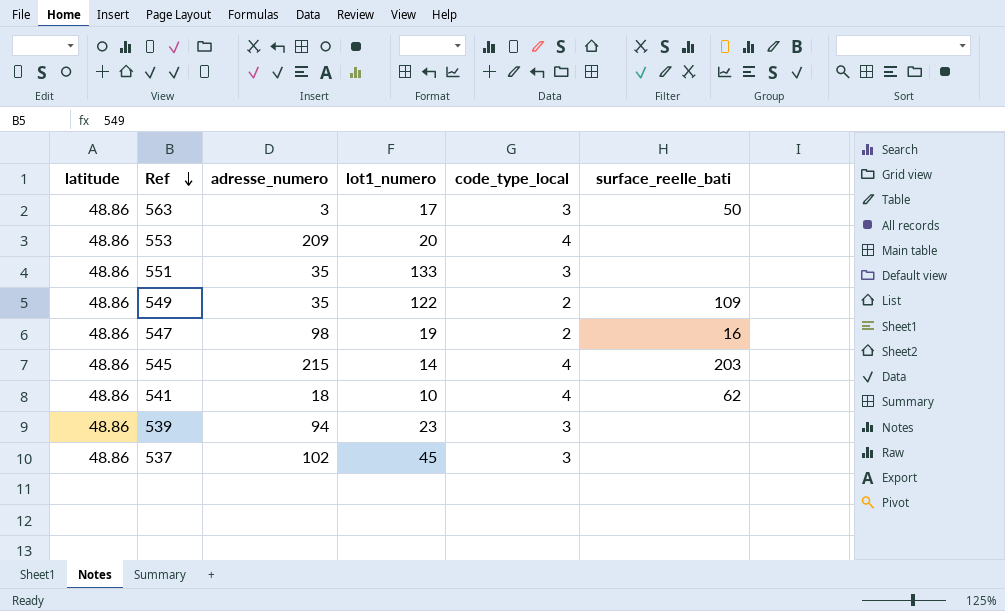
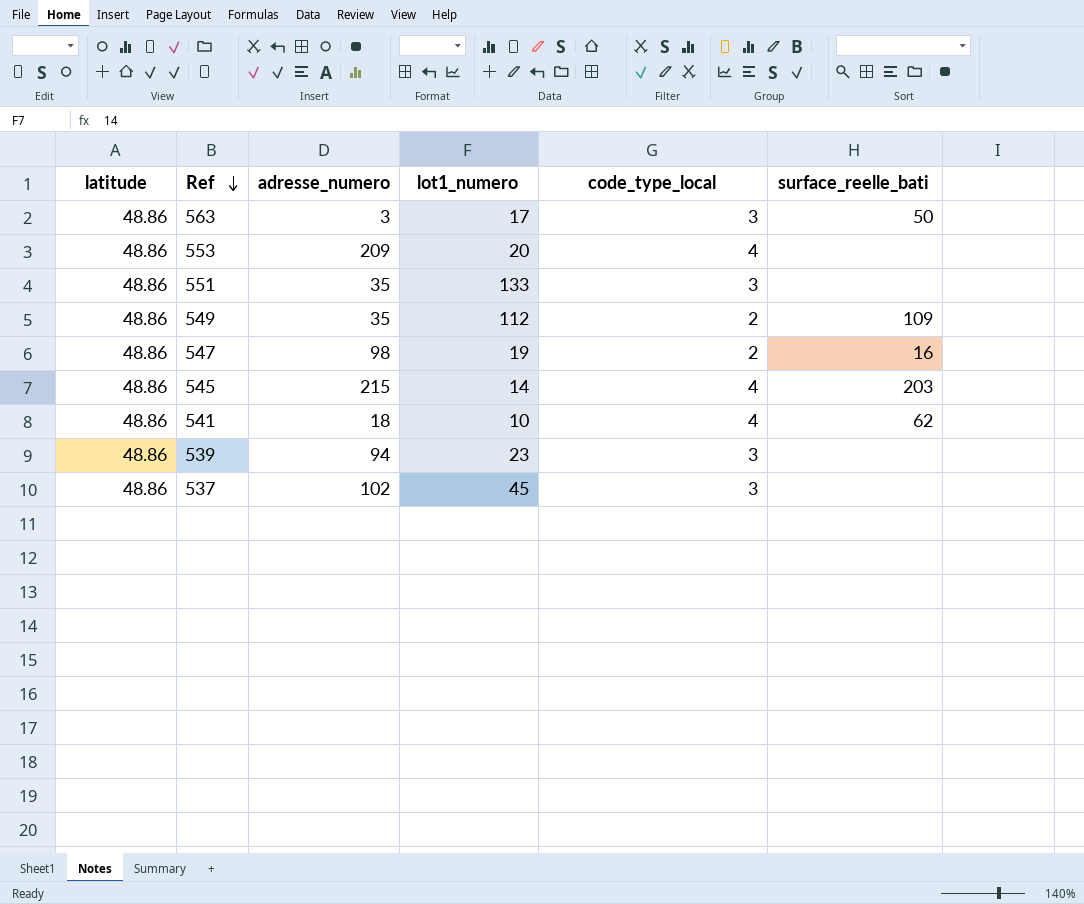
549 | lot1_numero: 122 -> 112

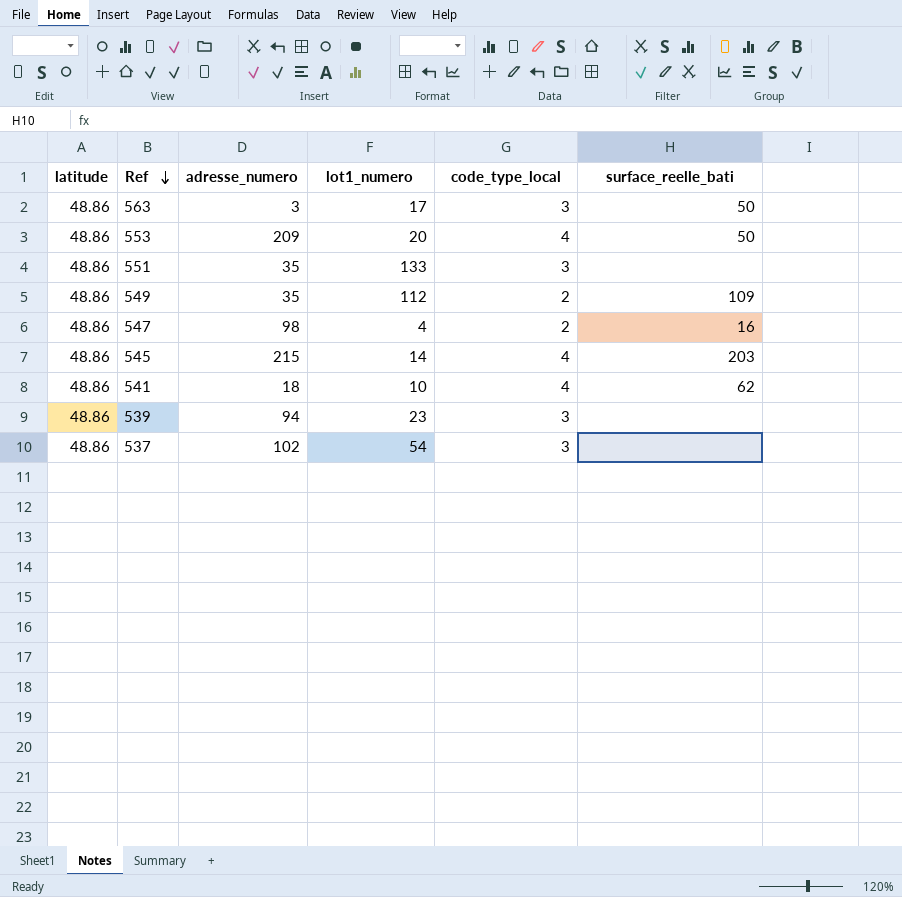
553 | surface_reelle_bati: none -> 50
547 | lot1_numero: 19 -> 4
537 | lot1_numero: 45 -> 54

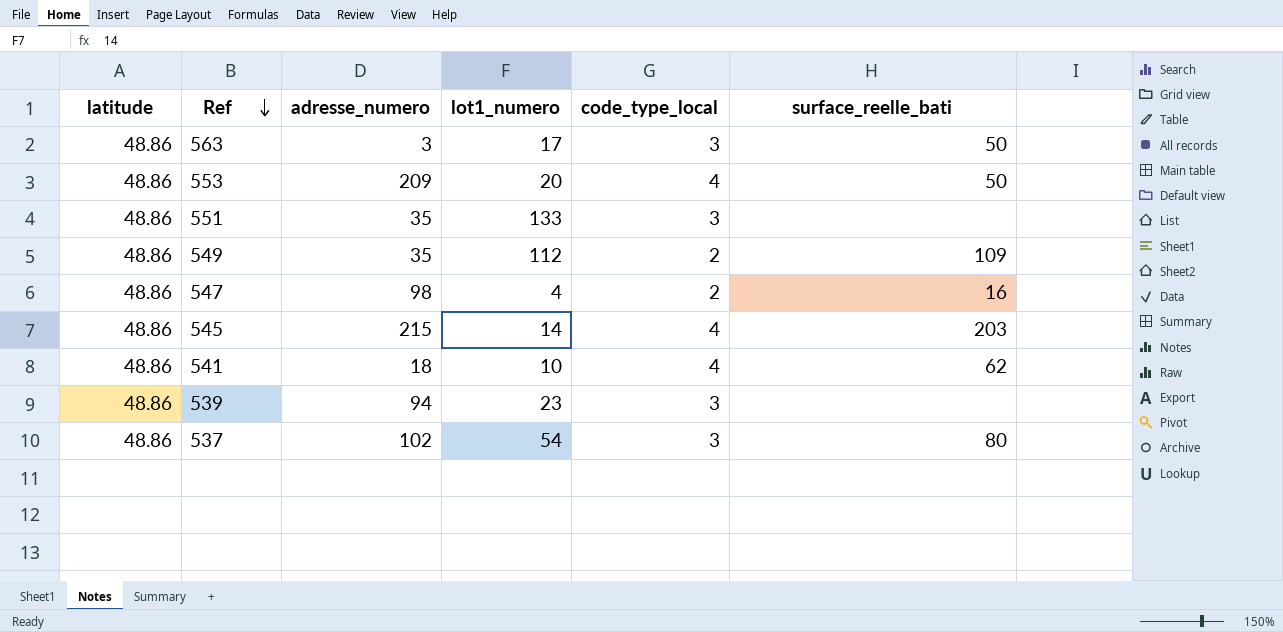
537 | surface_reelle_bati: none -> 80

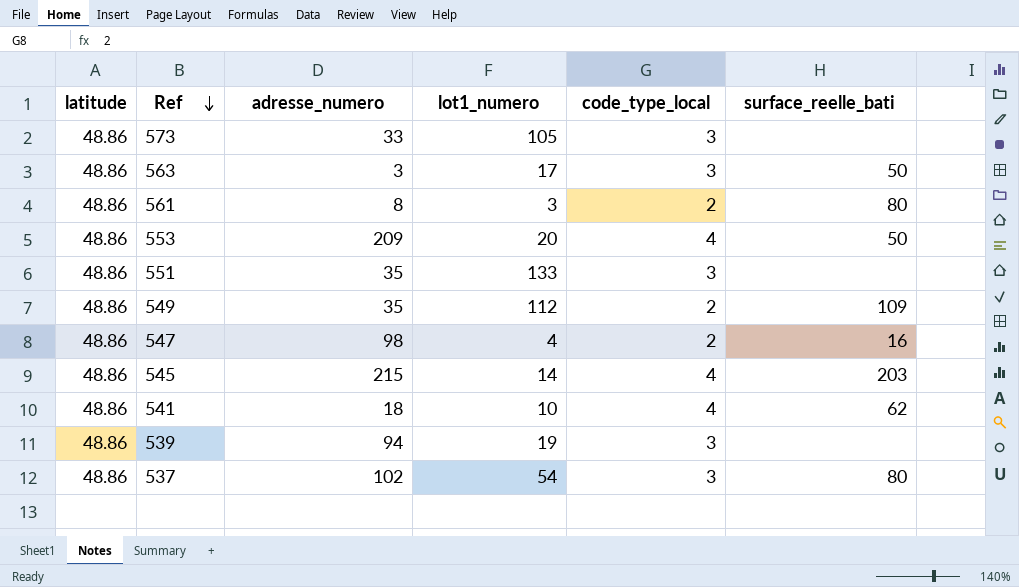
row 573: none -> 48.86 | 33 | 105 | 3 | none
row 561: none -> 48.86 | 8 | 3 | 2 | 80
539 | lot1_numero: 23 -> 19

